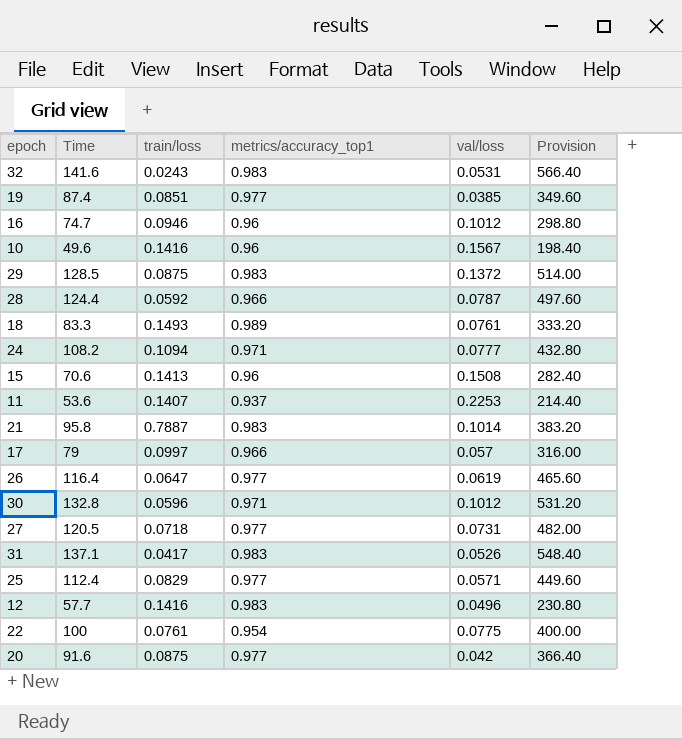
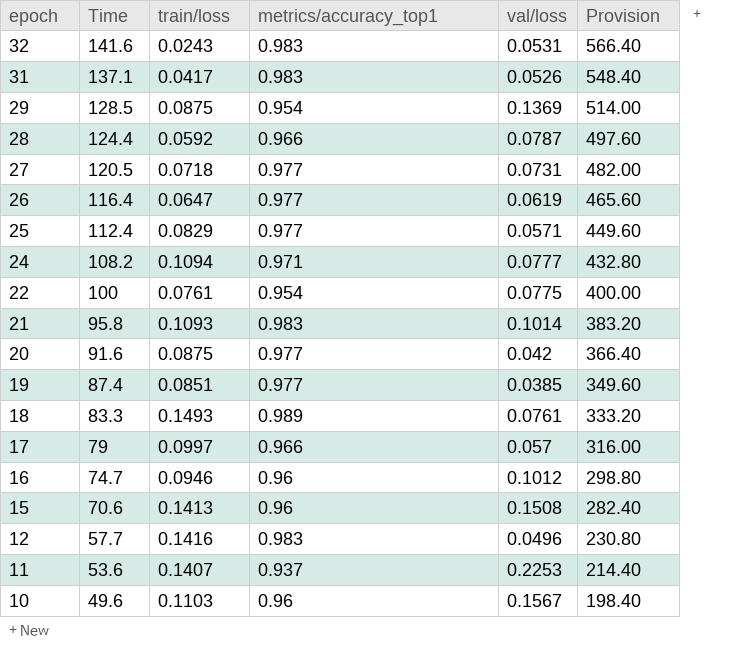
row order: none -> epoch descending
row 30: 132.8 | 0.0596 | 0.971 | 0.1012 | 531.20 -> none
29 | metrics/accuracy_top1: 0.983 -> 0.954
29 | val/loss: 0.1372 -> 0.1369
21 | train/loss: 0.7887 -> 0.1093
10 | train/loss: 0.1416 -> 0.1103

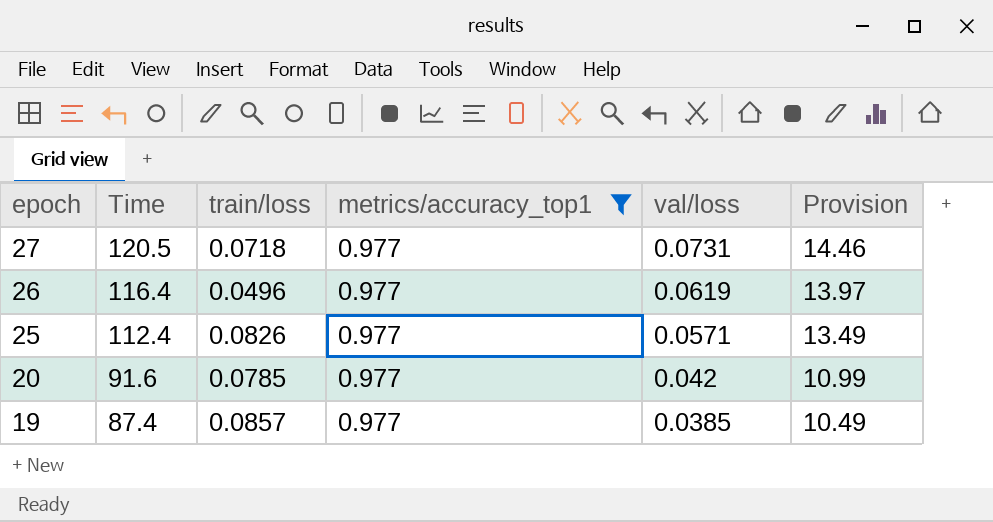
filter: none -> metrics/accuracy_top1 = 0.977
column Provision | formula: [Time] * 4 -> [Time] * 0.12
26 | train/loss: 0.0647 -> 0.0496
25 | train/loss: 0.0829 -> 0.0826
20 | train/loss: 0.0875 -> 0.0785
19 | train/loss: 0.0851 -> 0.0857

